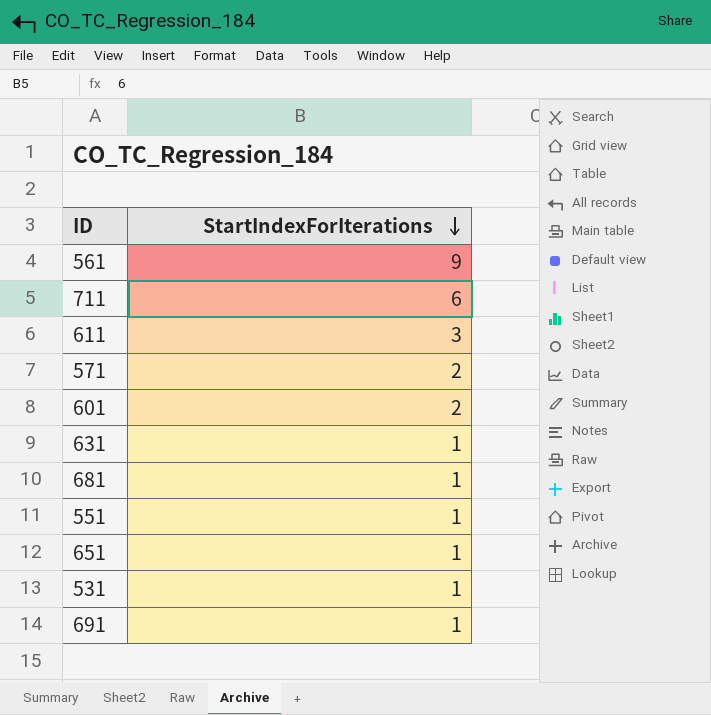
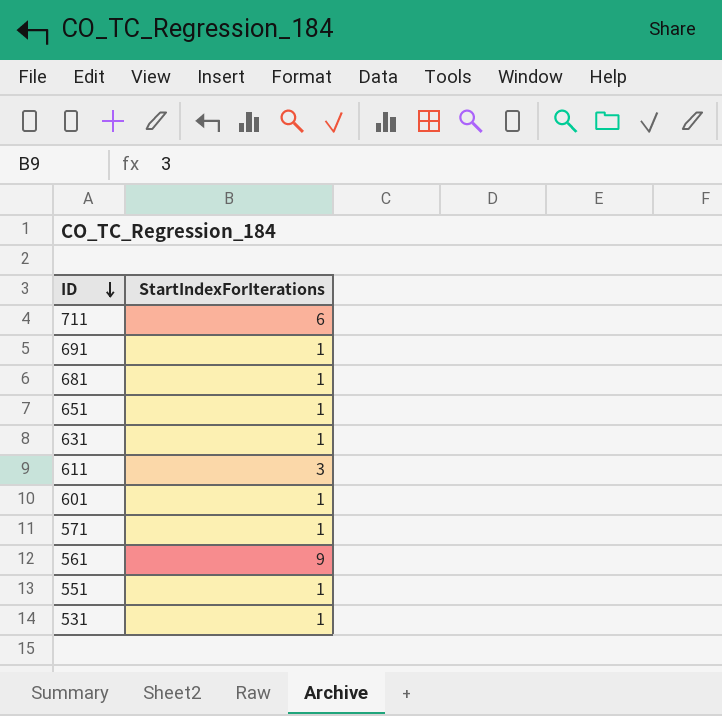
row order: StartIndexForIterations descending -> ID descending
601 | StartIndexForIterations: 2 -> 1
571 | StartIndexForIterations: 2 -> 1

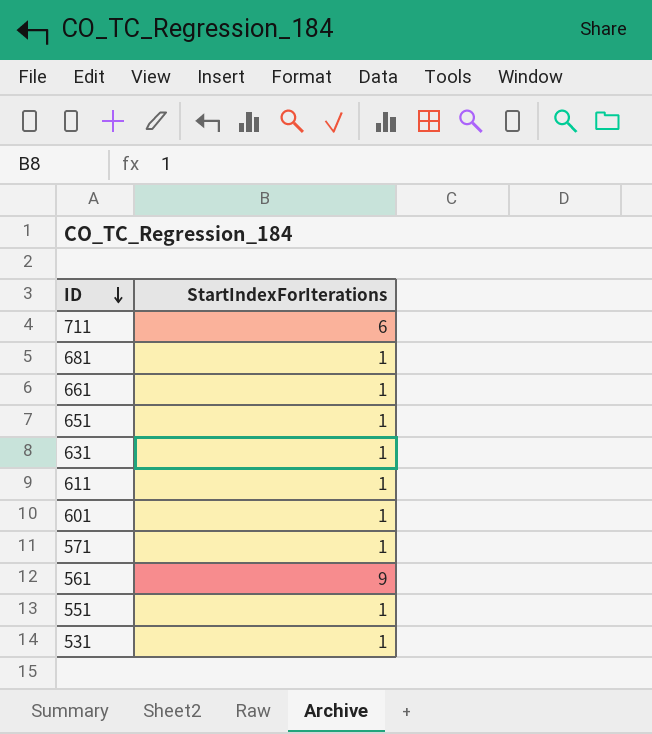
row 691: 1 -> none
row 661: none -> 1
611 | StartIndexForIterations: 3 -> 1

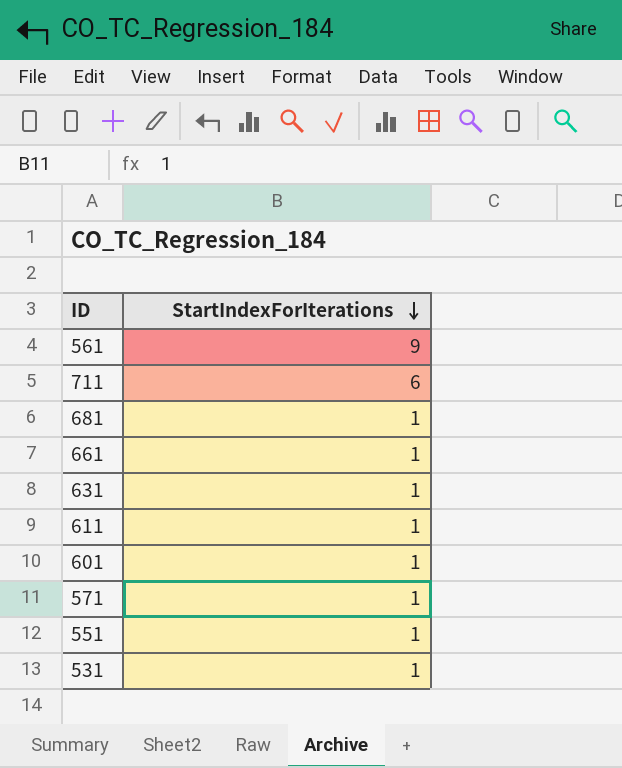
row order: ID descending -> StartIndexForIterations descending
row 651: 1 -> none

